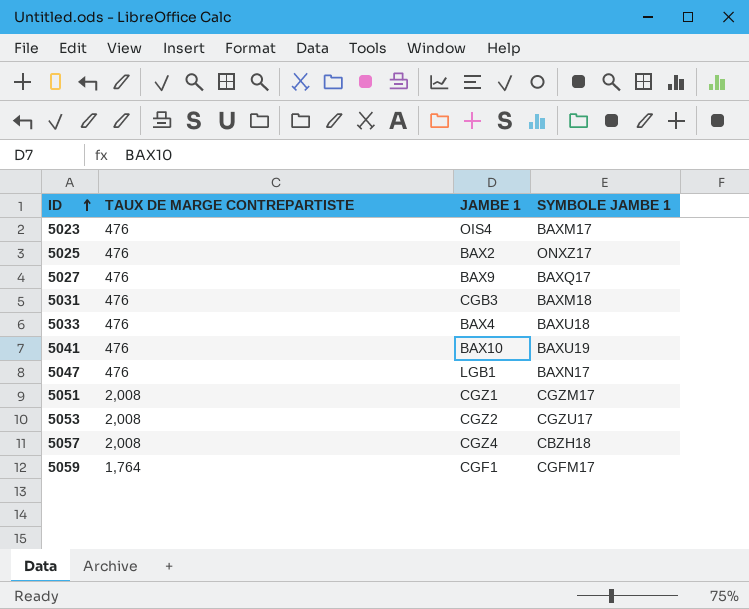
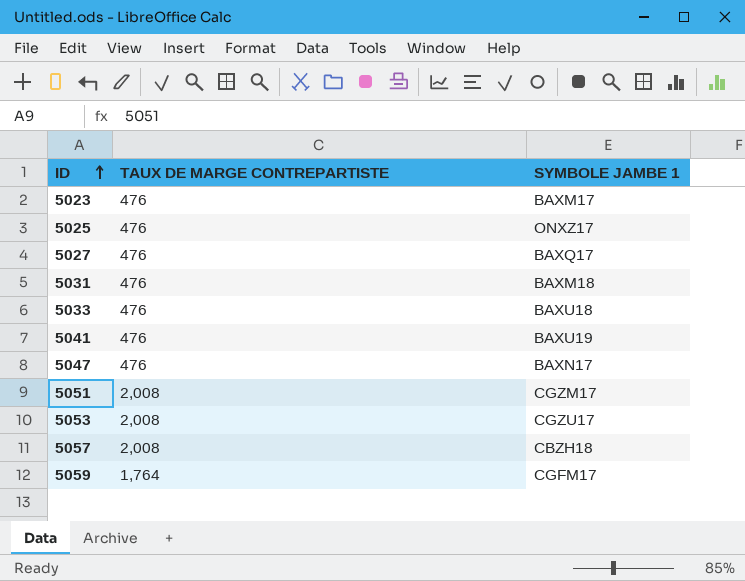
column JAMBE 1 | position: 3 -> none

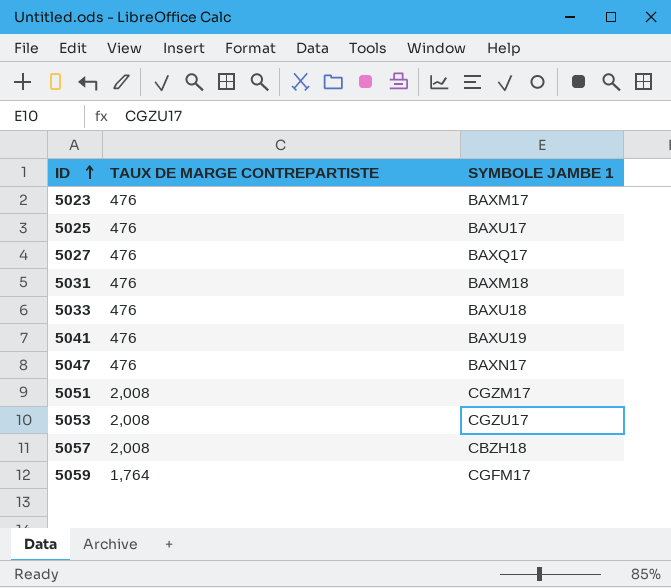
5025 | SYMBOLE JAMBE 1: ONXZ17 -> BAXU17

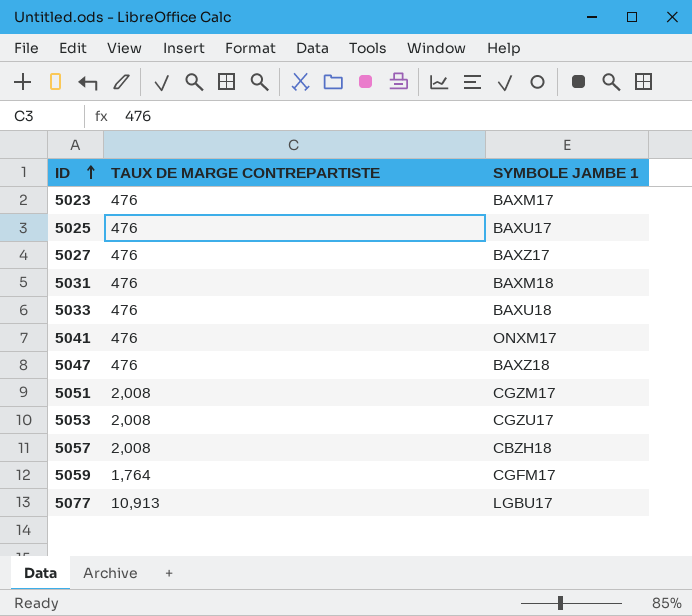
5027 | SYMBOLE JAMBE 1: BAXQ17 -> BAXZ17
5041 | SYMBOLE JAMBE 1: BAXU19 -> ONXM17
5047 | SYMBOLE JAMBE 1: BAXN17 -> BAXZ18
row 5077: none -> 10,913 | LGBU17

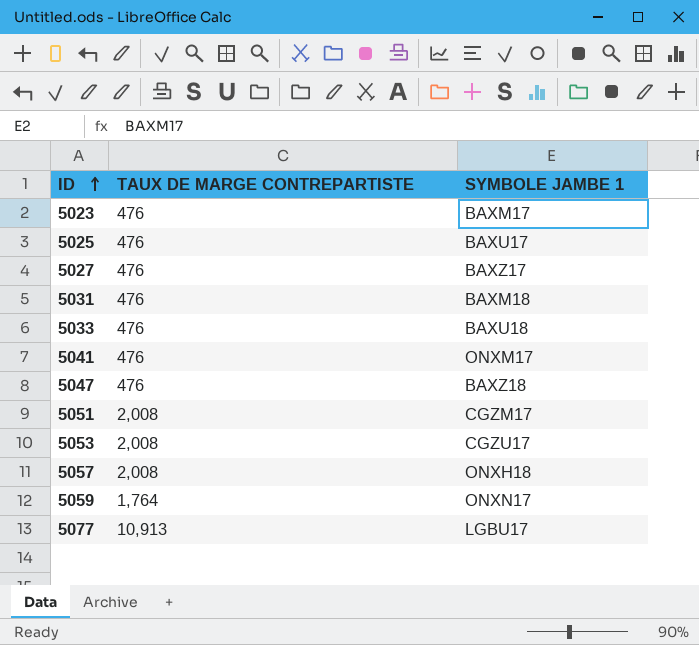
5057 | SYMBOLE JAMBE 1: CBZH18 -> ONXH18
5059 | SYMBOLE JAMBE 1: CGFM17 -> ONXN17

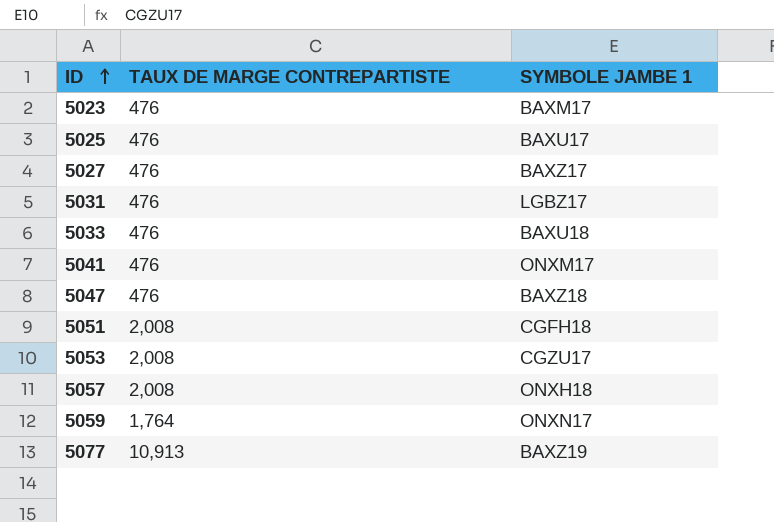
5031 | SYMBOLE JAMBE 1: BAXM18 -> LGBZ17
5051 | SYMBOLE JAMBE 1: CGZM17 -> CGFH18
5077 | SYMBOLE JAMBE 1: LGBU17 -> BAXZ19

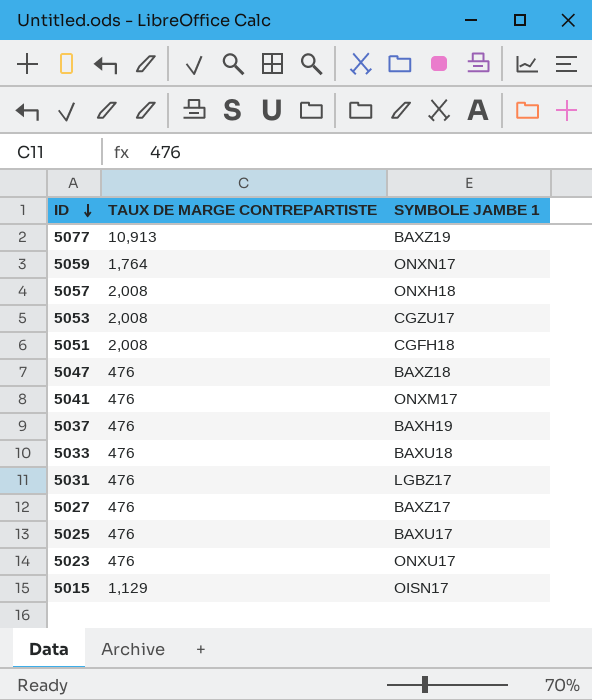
row order: ID ascending -> ID descending
row 5037: none -> 476 | BAXH19
5023 | SYMBOLE JAMBE 1: BAXM17 -> ONXU17
row 5015: none -> 1,129 | OISN17

